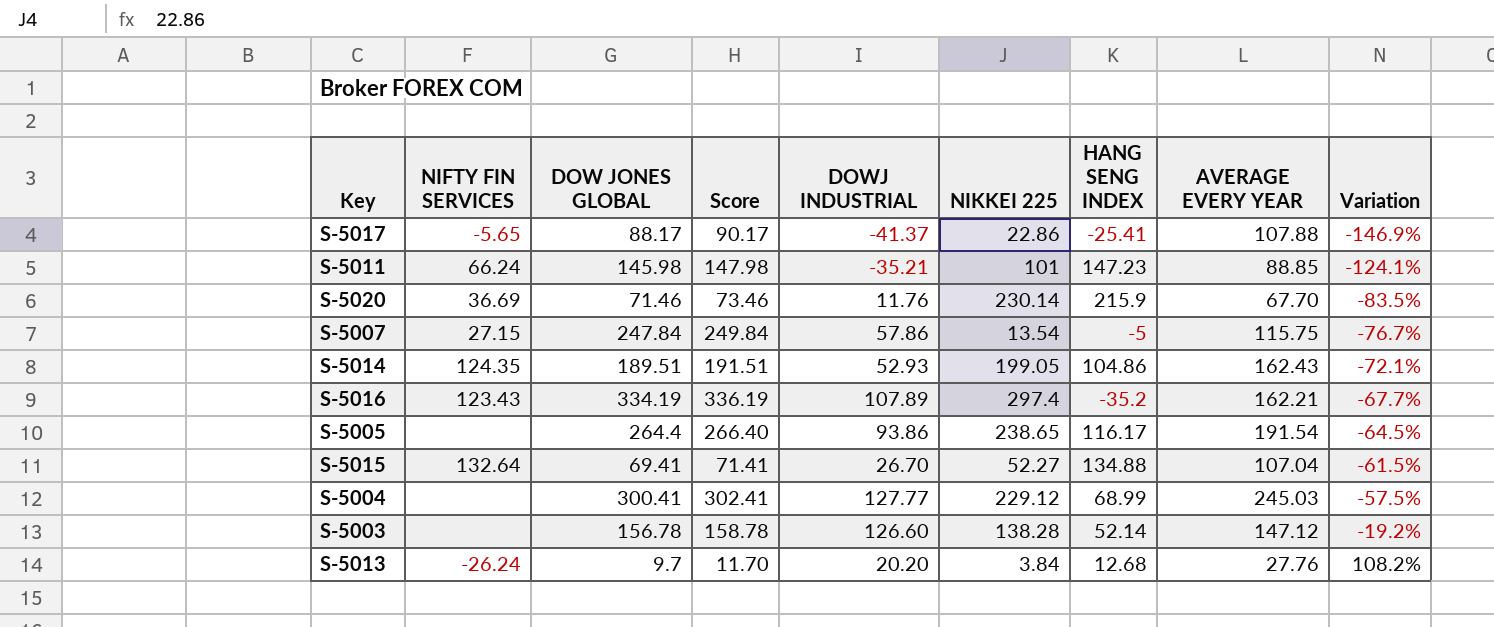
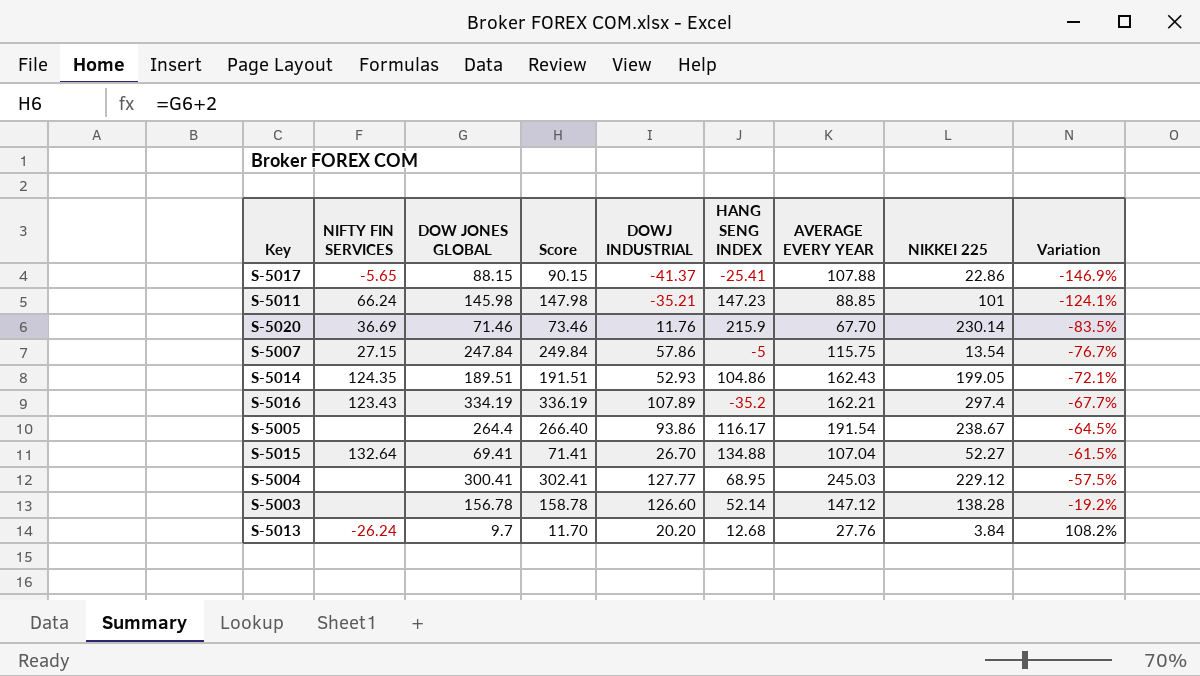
column NIKKEI 225 | position: 6 -> 8
S-5017 | DOW JONES GLOBAL: 88.17 -> 88.15
S-5017 | Score: 90.17 -> 90.15
S-5005 | NIKKEI 225: 238.65 -> 238.67
S-5004 | HANG SENG INDEX: 68.99 -> 68.95

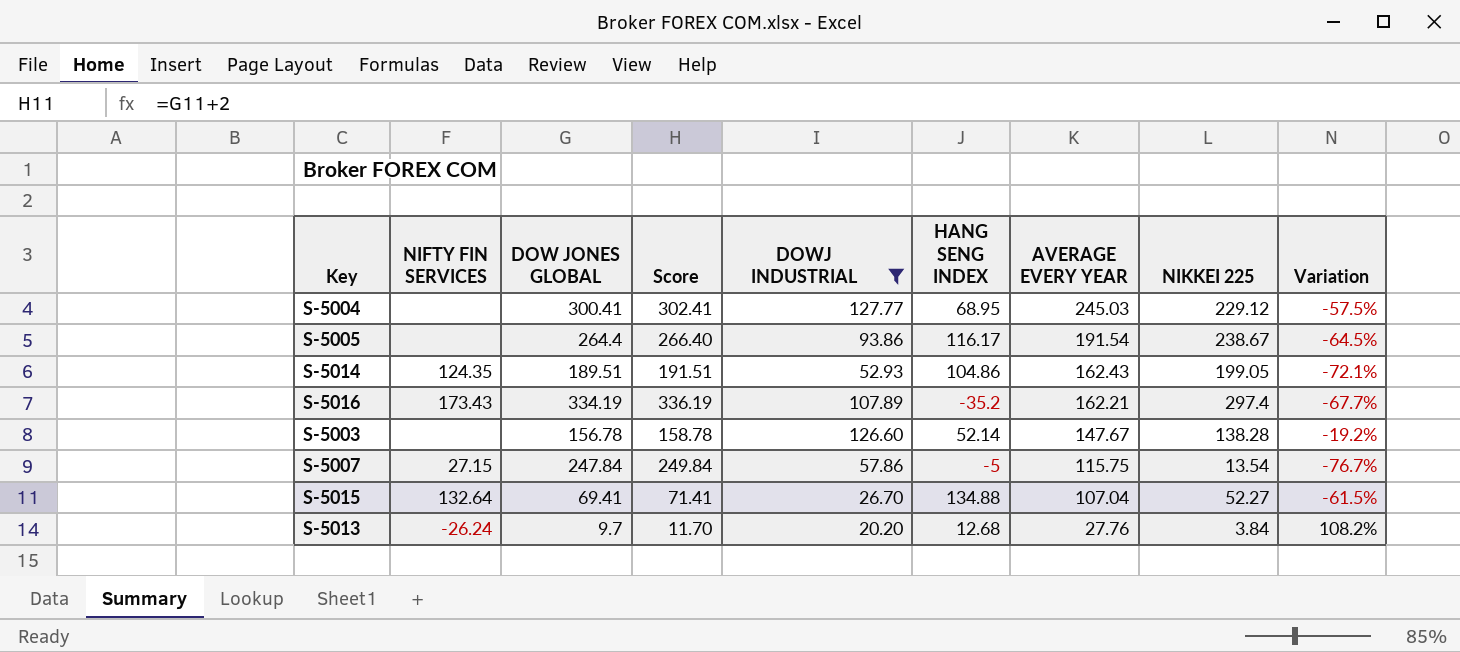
filter: none -> DOWJ INDUSTRIAL >= 20.20
row order: Variation ascending -> AVERAGE EVERY YEAR descending
S-5016 | NIFTY FIN SERVICES: 123.43 -> 173.43
S-5003 | AVERAGE EVERY YEAR: 147.12 -> 147.67

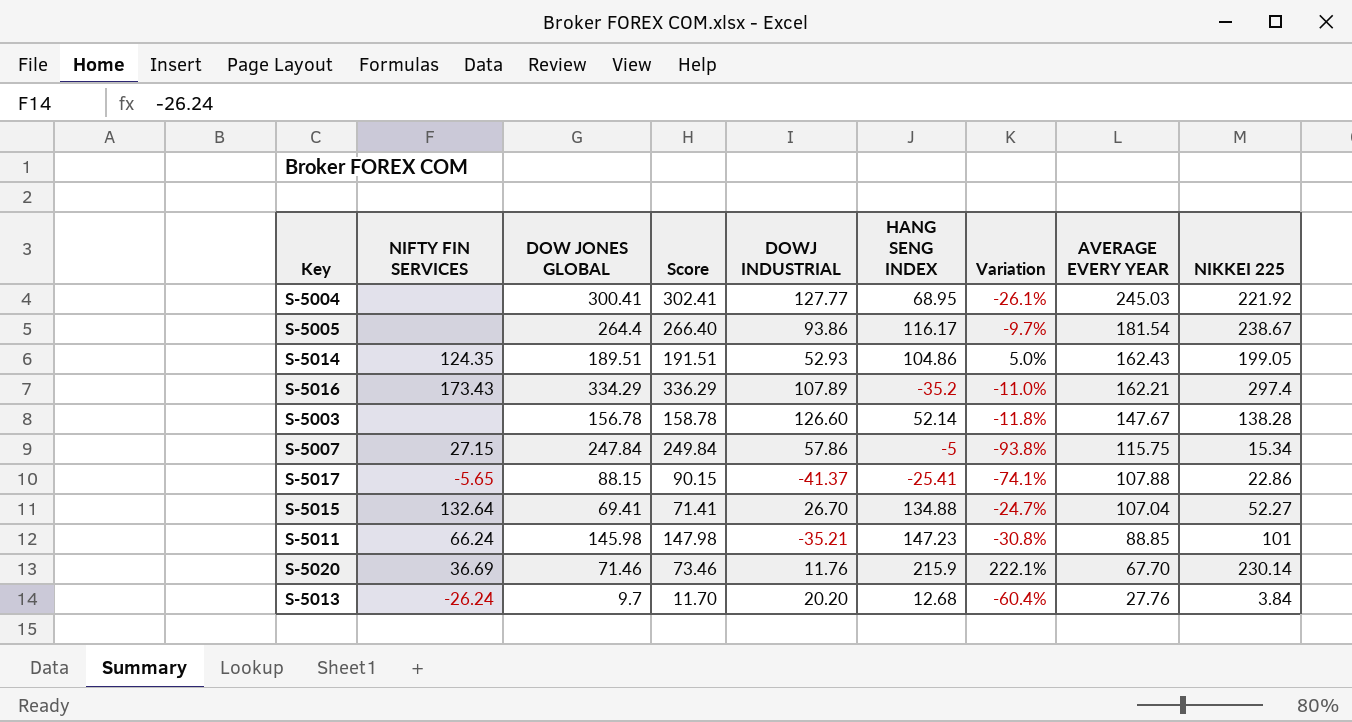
filter: DOWJ INDUSTRIAL >= 20.20 -> none
column Variation | formula: ([DOWJ INDUSTRIAL] - [DOW JONES GLOBAL]) / [DOW JONES GLOBAL] -> ([NIKKEI 225] - [DOW JONES GLOBAL]) / [DOW JONES GLOBAL]
column Variation | position: 9 -> 7
S-5004 | NIKKEI 225: 229.12 -> 221.92
S-5005 | AVERAGE EVERY YEAR: 191.54 -> 181.54
S-5016 | DOW JONES GLOBAL: 334.19 -> 334.29
S-5016 | Score: 336.19 -> 336.29
S-5007 | NIKKEI 225: 13.54 -> 15.34

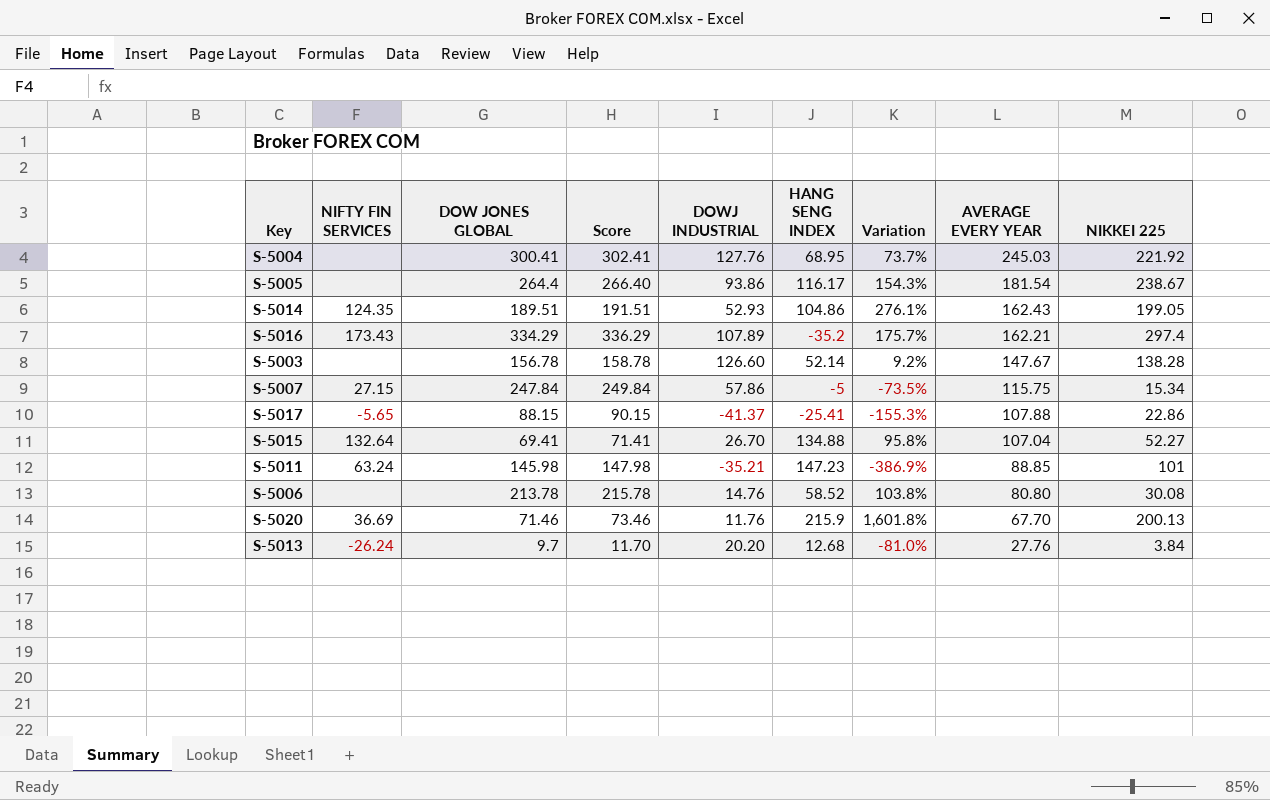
column Variation | formula: ([NIKKEI 225] - [DOW JONES GLOBAL]) / [DOW JONES GLOBAL] -> ([NIKKEI 225] - [DOWJ INDUSTRIAL]) / [DOWJ INDUSTRIAL]
S-5004 | DOWJ INDUSTRIAL: 127.77 -> 127.76
S-5011 | NIFTY FIN SERVICES: 66.24 -> 63.24
row S-5006: none -> none | 213.78 | 215.78 | 14.76 | 58.52 | 103.8% | 80.80 | 30.08
S-5020 | NIKKEI 225: 230.14 -> 200.13

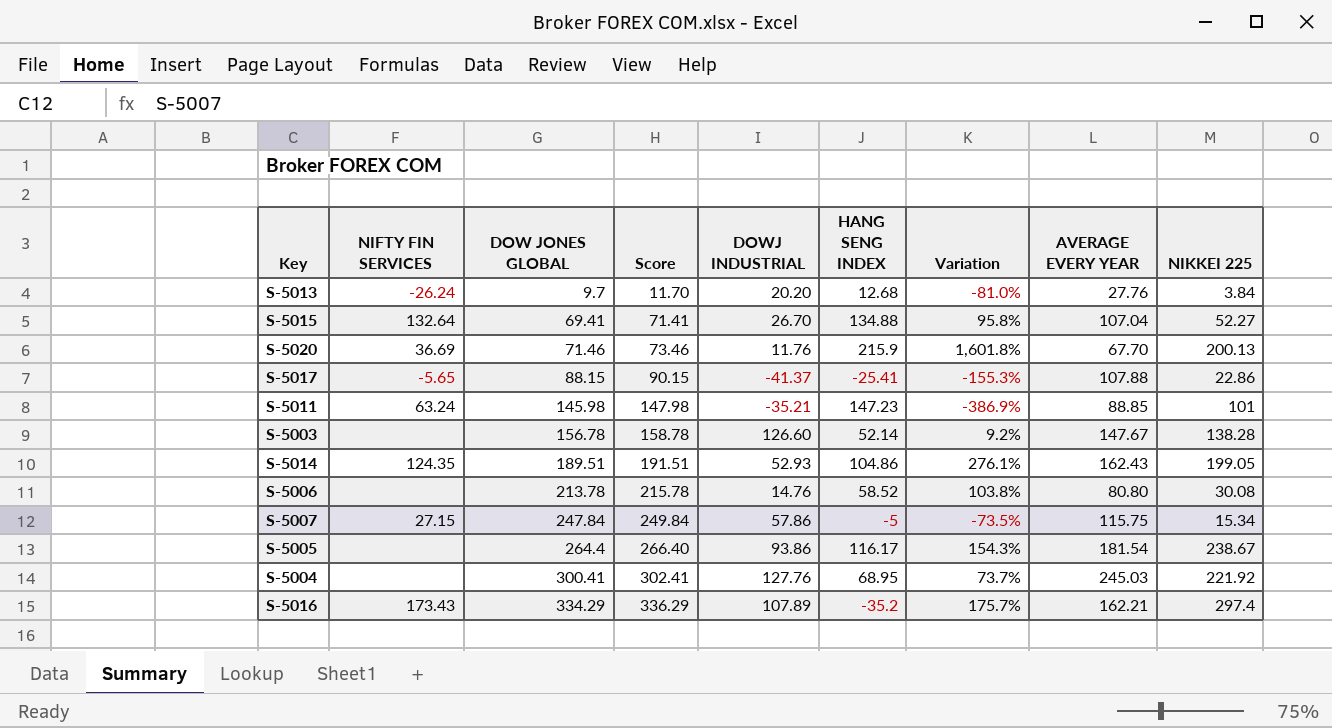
row order: AVERAGE EVERY YEAR descending -> DOW JONES GLOBAL ascending

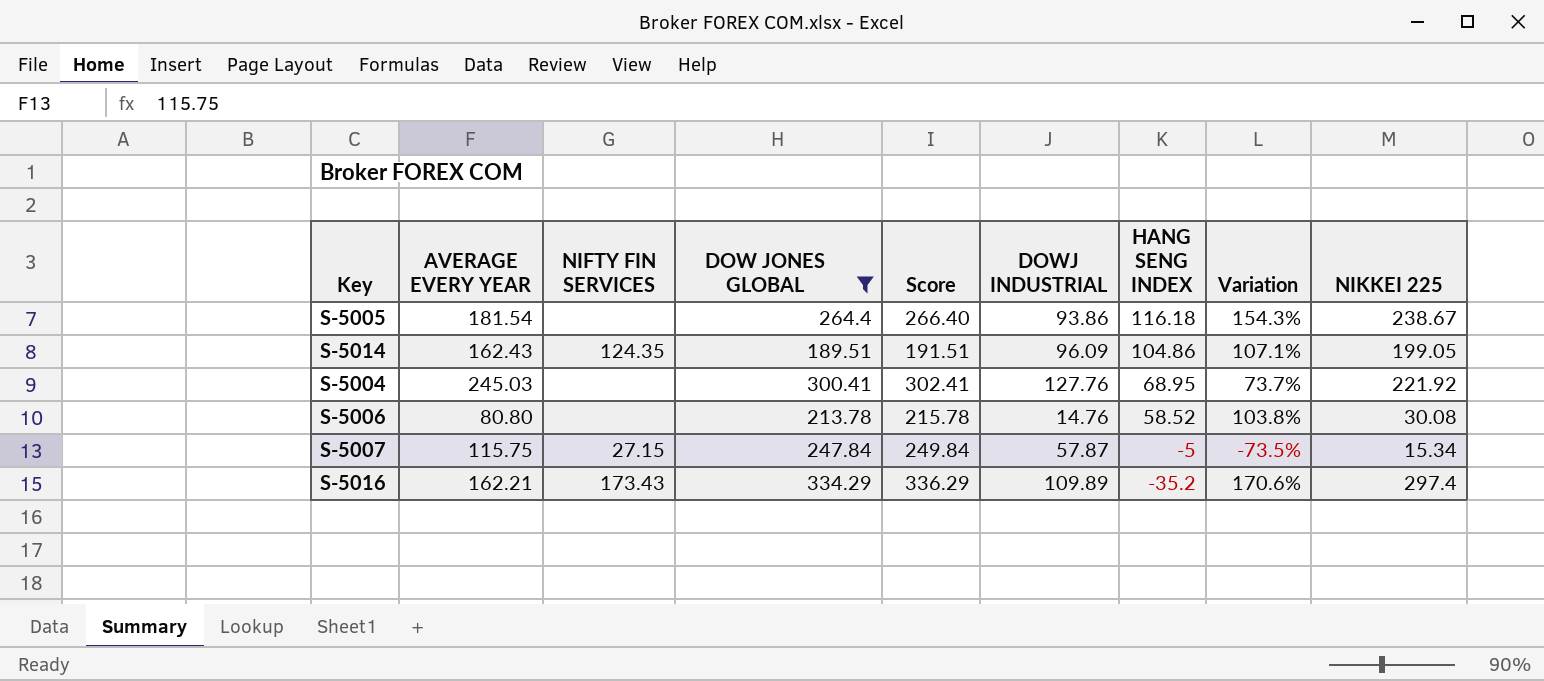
filter: none -> DOW JONES GLOBAL >= 189.51
row order: DOW JONES GLOBAL ascending -> HANG SENG INDEX descending
column AVERAGE EVERY YEAR | position: 8 -> 2
S-5005 | HANG SENG INDEX: 116.17 -> 116.18
S-5014 | DOWJ INDUSTRIAL: 52.93 -> 96.09
S-5014 | Variation: 276.1% -> 107.1%
S-5007 | DOWJ INDUSTRIAL: 57.86 -> 57.87
S-5016 | DOWJ INDUSTRIAL: 107.89 -> 109.89
S-5016 | Variation: 175.7% -> 170.6%

